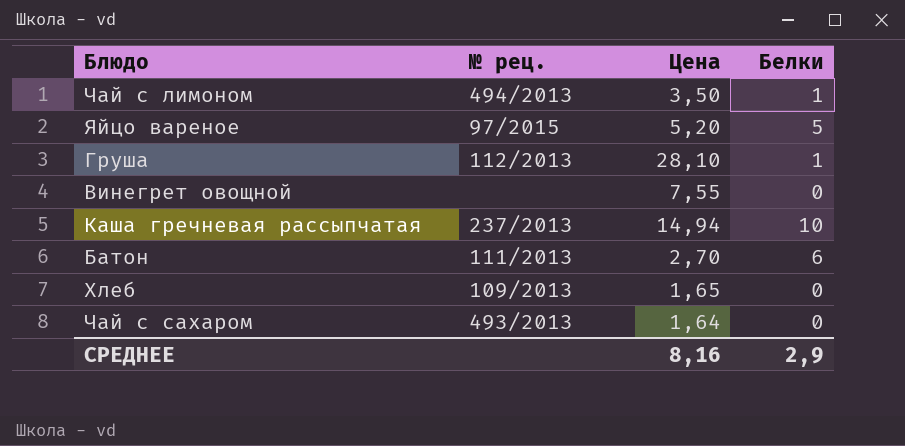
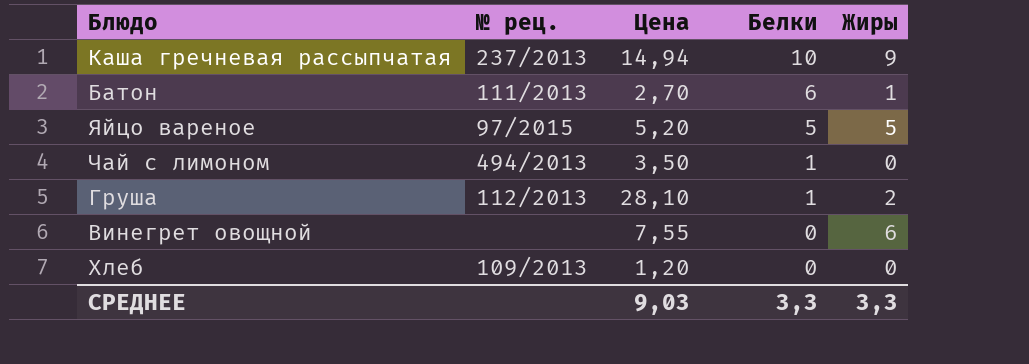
row order: none -> Белки descending
column Жиры | position: none -> 5
row Чай с сахаром: 493/2013 | 1,64 | 0 -> none
Хлеб | Цена: 1,65 -> 1,20
СРЕДНЕЕ | Цена: 8,16 -> 9,03
СРЕДНЕЕ | Белки: 2,9 -> 3,3

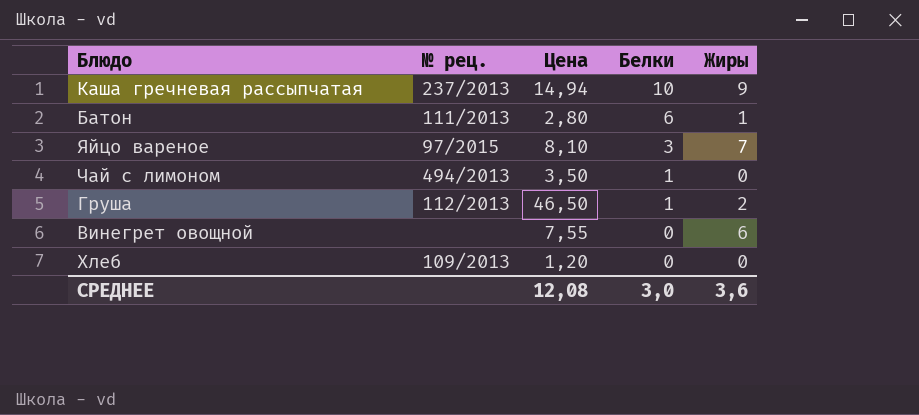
Батон | Цена: 2,70 -> 2,80
Яйцо вареное | Цена: 5,20 -> 8,10
Яйцо вареное | Белки: 5 -> 3
Яйцо вареное | Жиры: 5 -> 7
Груша | Цена: 28,10 -> 46,50
СРЕДНЕЕ | Цена: 9,03 -> 12,08
СРЕДНЕЕ | Белки: 3,3 -> 3,0
СРЕДНЕЕ | Жиры: 3,3 -> 3,6

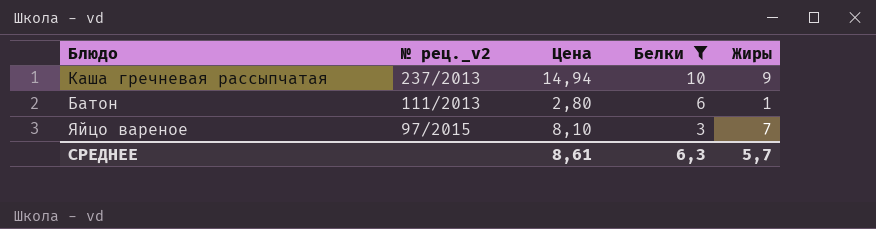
filter: none -> Белки >= 3
column name: № рец. -> № рец._v2
СРЕДНЕЕ | Цена: 12,08 -> 8,61
СРЕДНЕЕ | Белки: 3,0 -> 6,3
СРЕДНЕЕ | Жиры: 3,6 -> 5,7

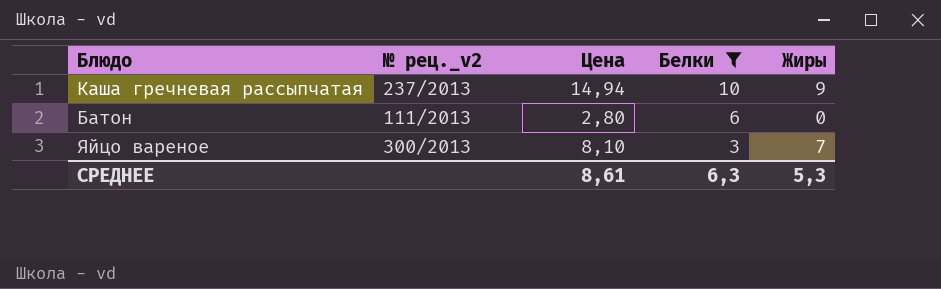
Батон | Жиры: 1 -> 0
Яйцо вареное | № рец._v2: 97/2015 -> 300/2013
СРЕДНЕЕ | Жиры: 5,7 -> 5,3

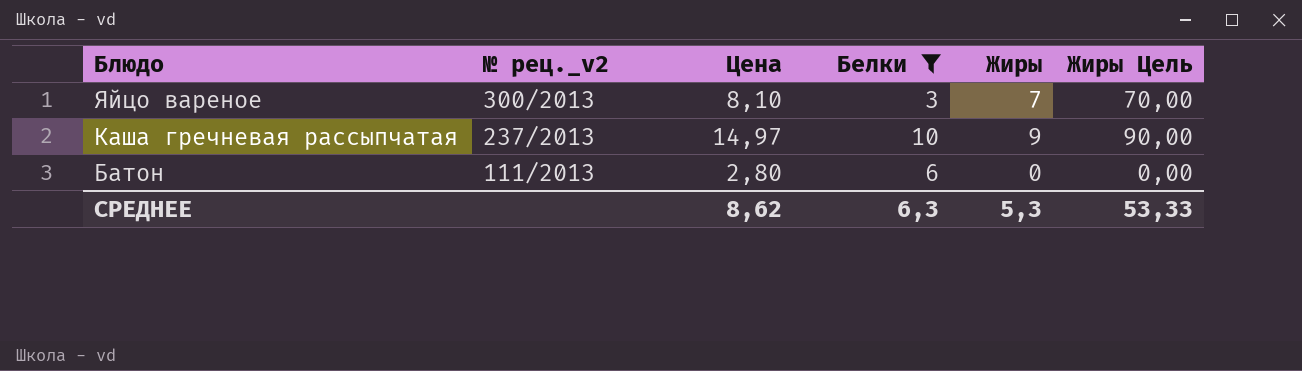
row order: Белки descending -> Блюдо descending
column Жиры Цель | formula: none -> [Жиры] * 10
Каша гречневая рассыпчатая | Цена: 14,94 -> 14,97
СРЕДНЕЕ | Цена: 8,61 -> 8,62

